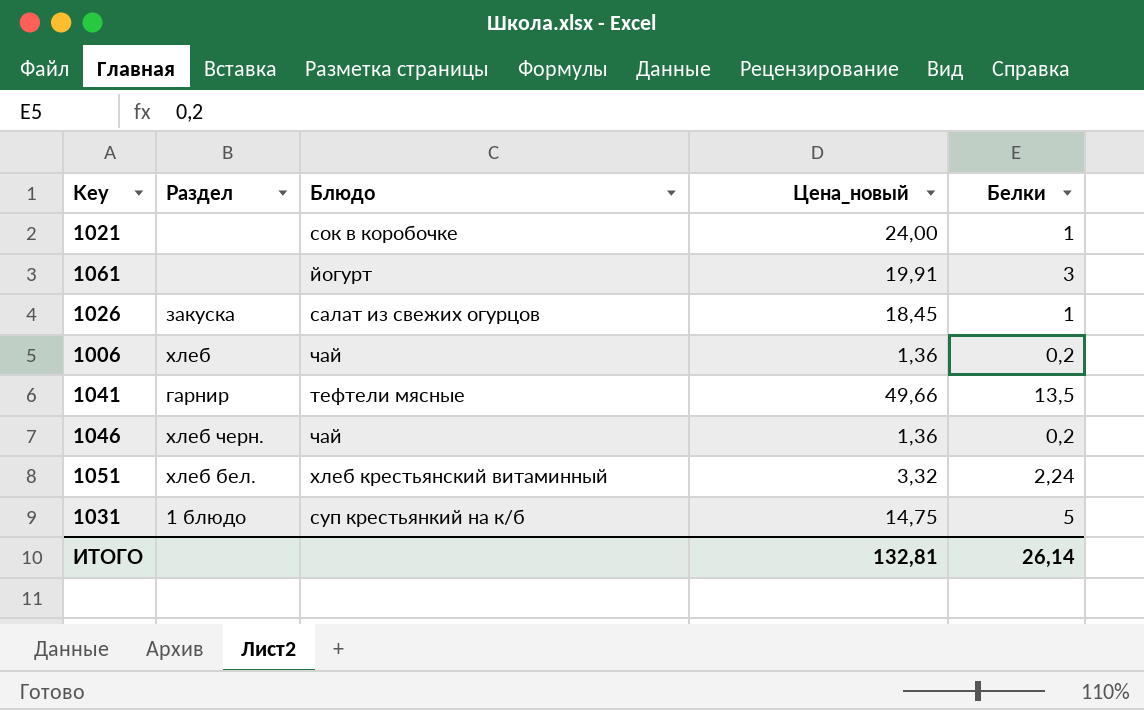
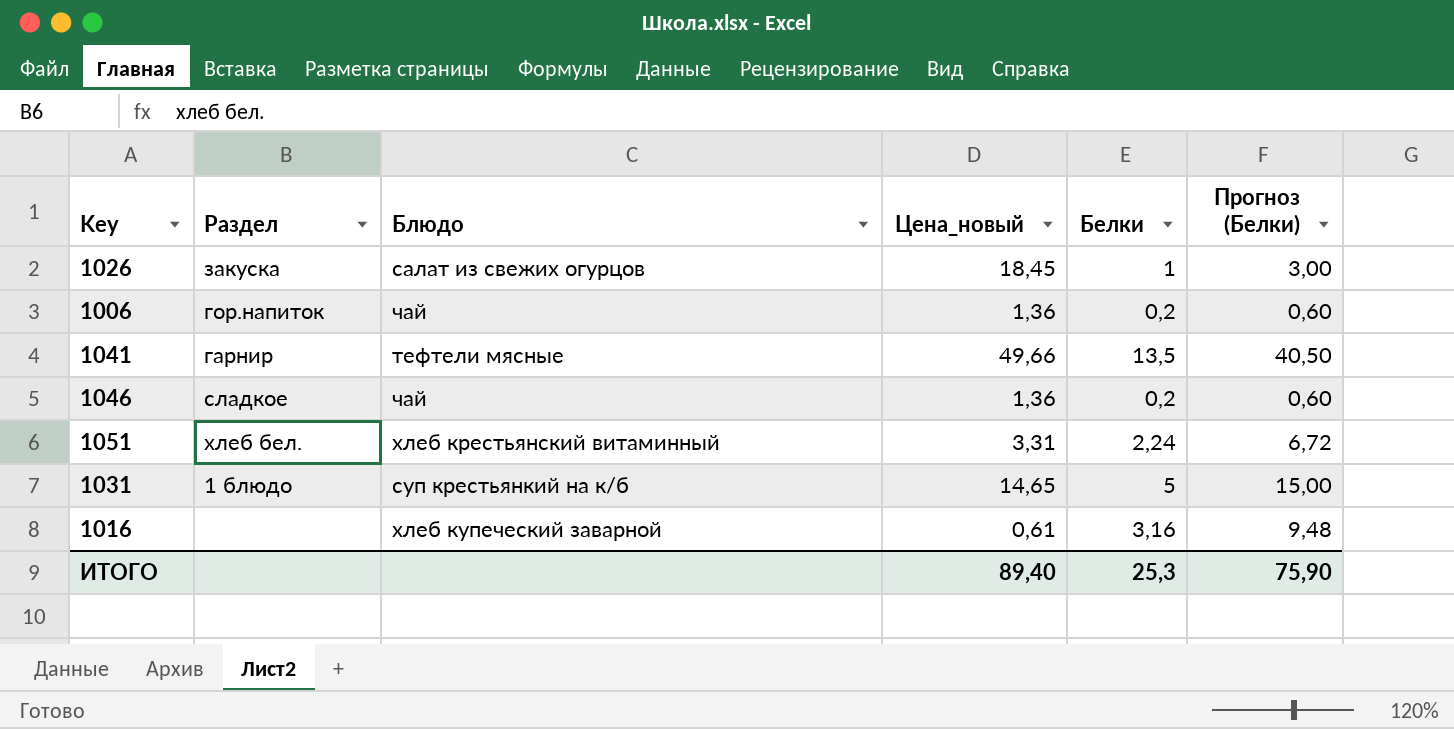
column Прогноз (Белки) | formula: none -> [Белки] * 3
row 1021: none | сок в коробочке | 24,00 | 1 -> none
row 1061: none | йогурт | 19,91 | 3 -> none
1006 | Раздел: хлеб -> гор.напиток
1046 | Раздел: хлеб черн. -> сладкое
1051 | Цена_новый: 3,32 -> 3,31
1031 | Цена_новый: 14,75 -> 14,65
row 1016: none -> none | хлеб купеческий заварной | 0,61 | 3,16 | 9,48
ИТОГО | Цена_новый: 132,81 -> 89,40
ИТОГО | Белки: 26,14 -> 25,3

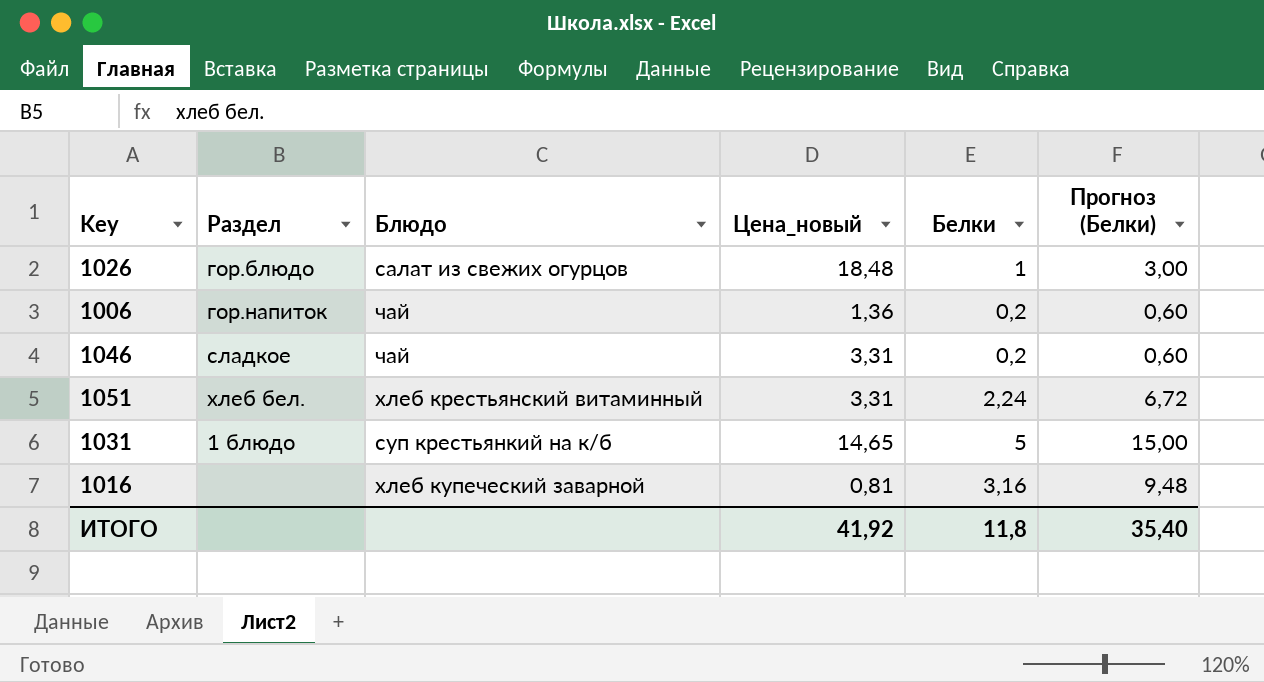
row 1041: гарнир | тефтели мясные | 49,66 | 13,5 | 40,50 -> none
1026 | Раздел: закуска -> гор.блюдо
1026 | Цена_новый: 18,45 -> 18,48
1046 | Цена_новый: 1,36 -> 3,31
1016 | Цена_новый: 0,61 -> 0,81
ИТОГО | Цена_новый: 89,40 -> 41,92
ИТОГО | Белки: 25,3 -> 11,8
ИТОГО | Прогноз (Белки): 75,90 -> 35,40

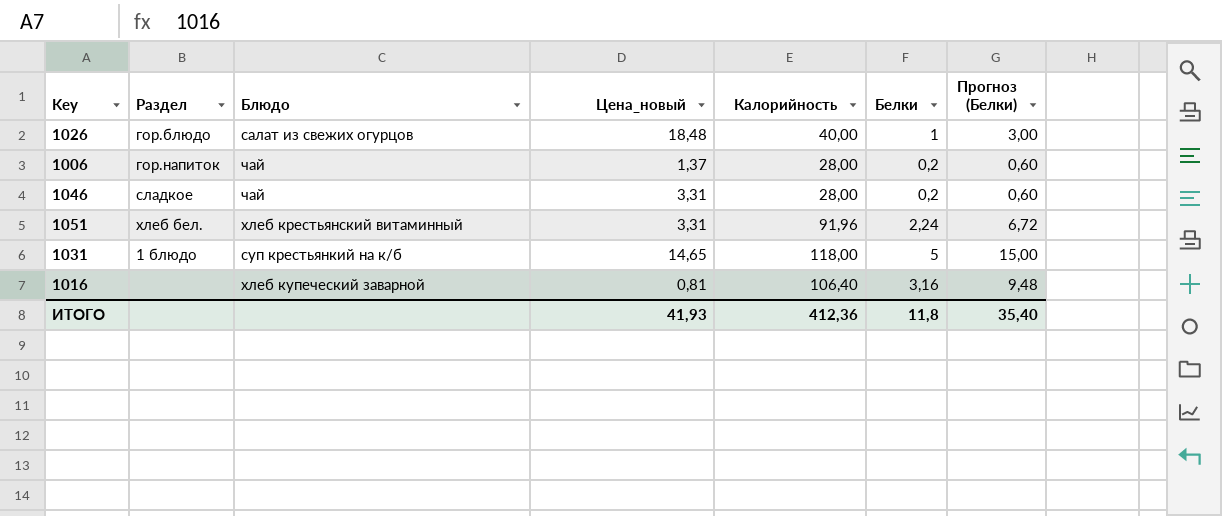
column Калорийность | position: none -> 5
1006 | Цена_новый: 1,36 -> 1,37
ИТОГО | Цена_новый: 41,92 -> 41,93

